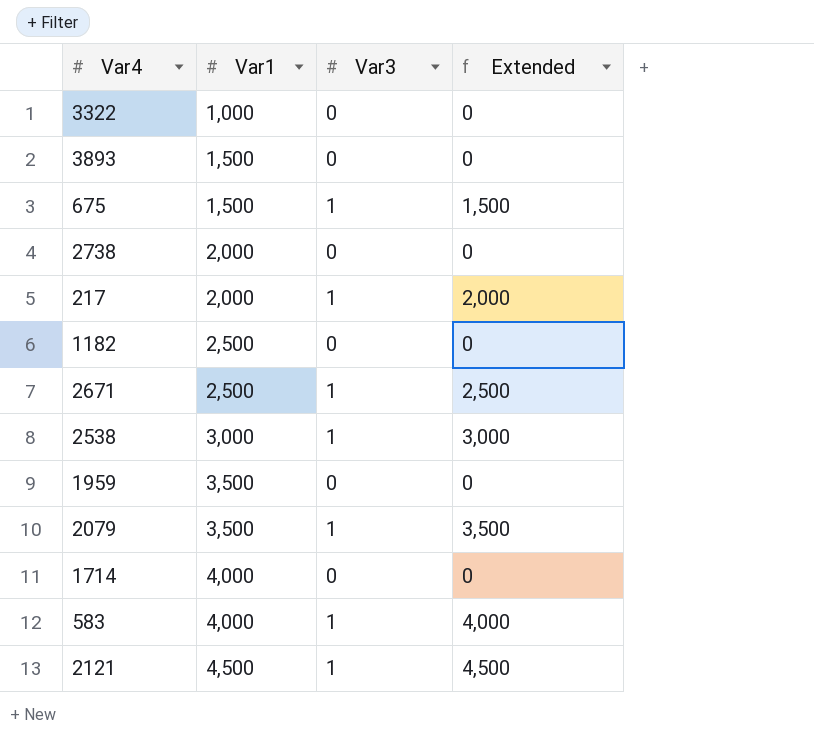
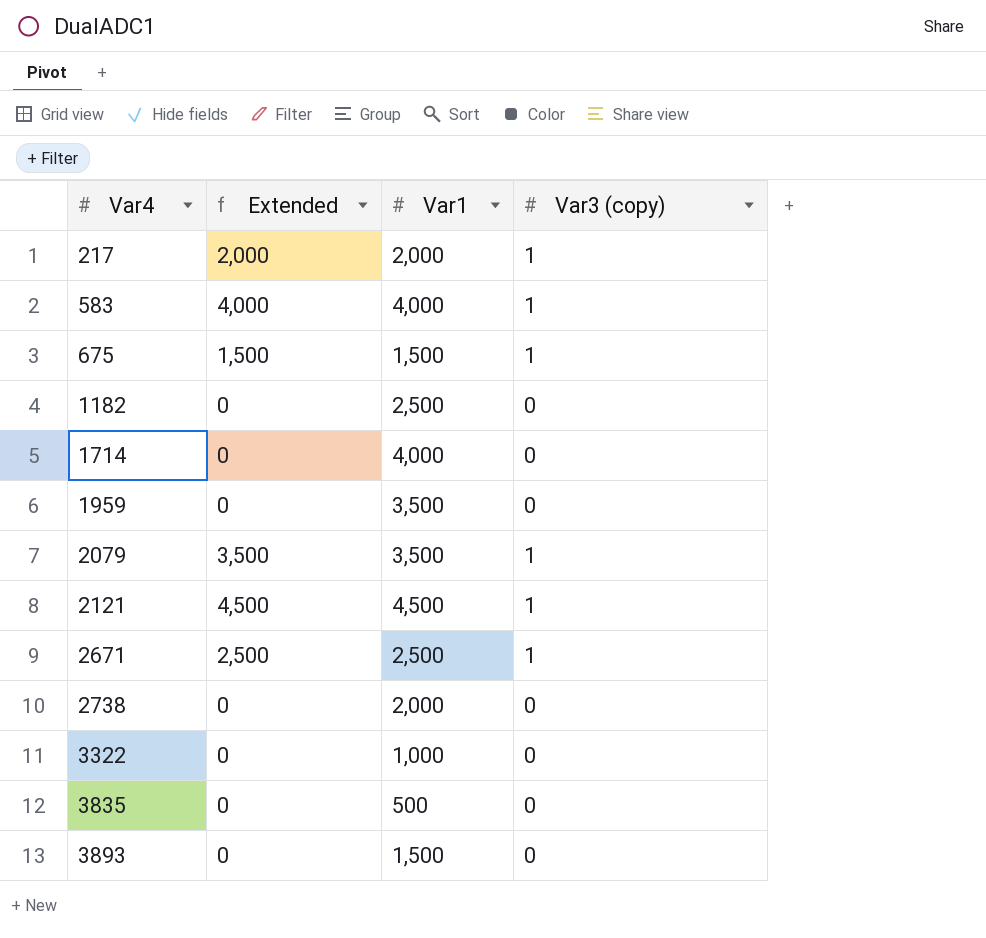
row order: Var1 ascending -> Var4 ascending
column Extended | position: 4 -> 2
column name: Var3 -> Var3 (copy)
row 2538: 3,000 | 1 | 3,000 -> none
row 3835: none -> 0 | 500 | 0

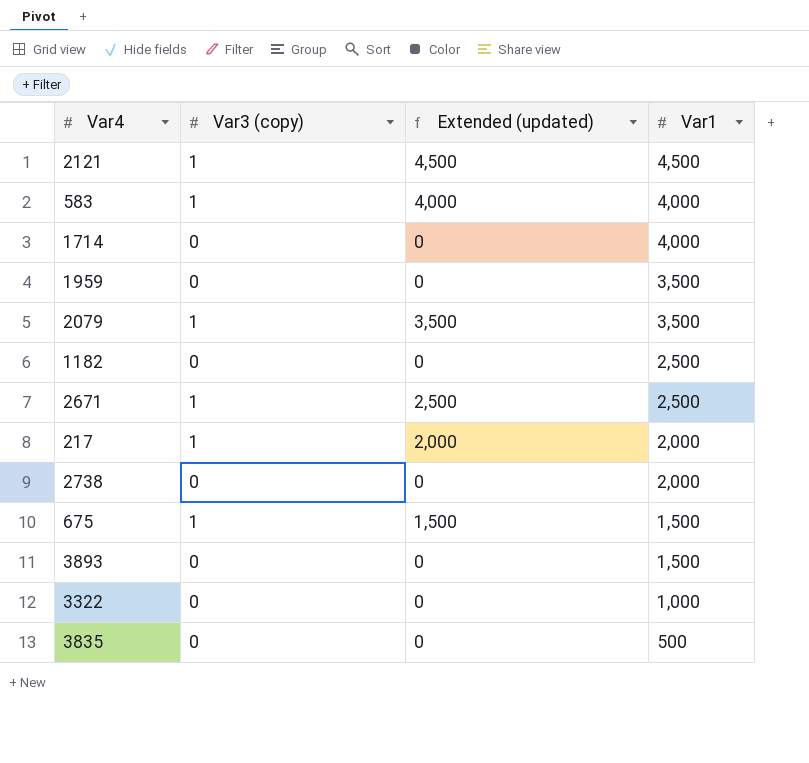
row order: Var4 ascending -> Var1 descending
column Var3 (copy) | position: 4 -> 2
column name: Extended -> Extended (updated)

